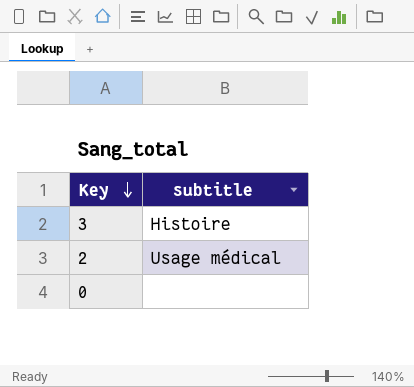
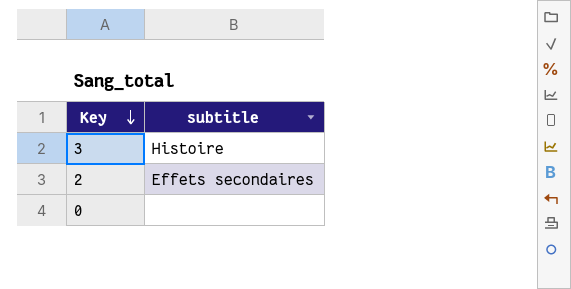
2 | subtitle: Usage médical -> Effets secondaires

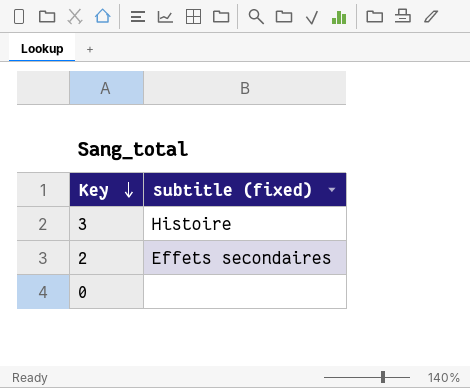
column name: subtitle -> subtitle (fixed)

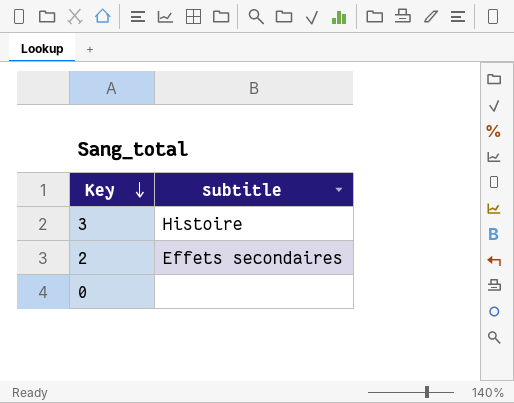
column name: subtitle (fixed) -> subtitle

